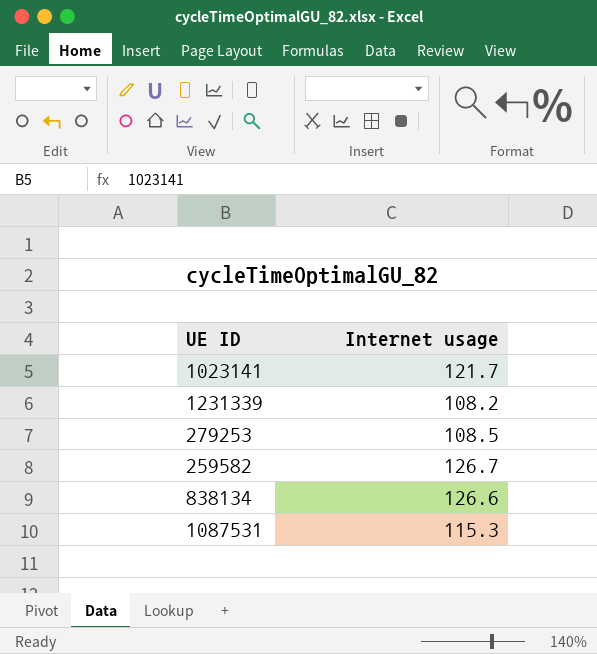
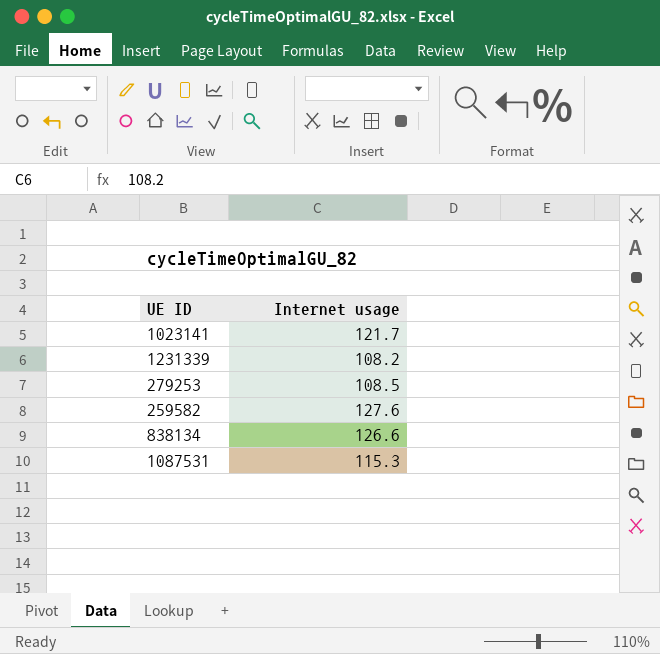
259582 | Internet usage: 126.7 -> 127.6

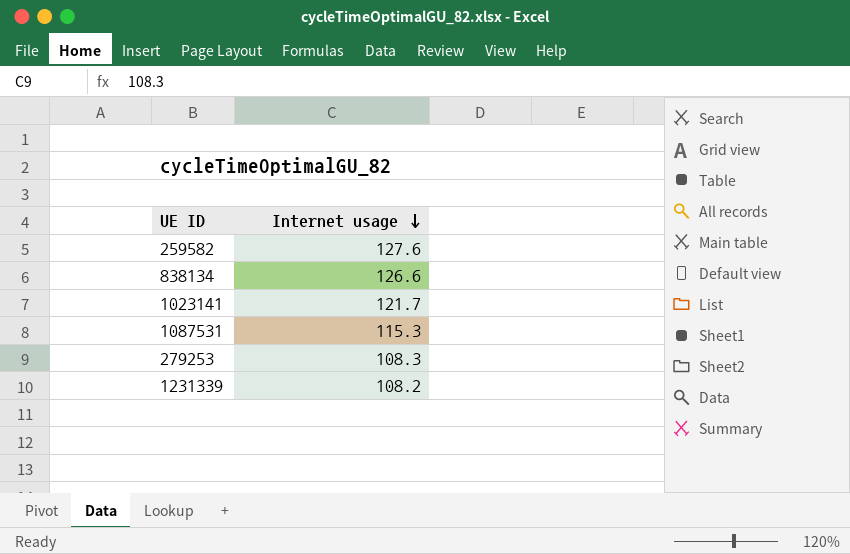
row order: none -> Internet usage descending
279253 | Internet usage: 108.5 -> 108.3

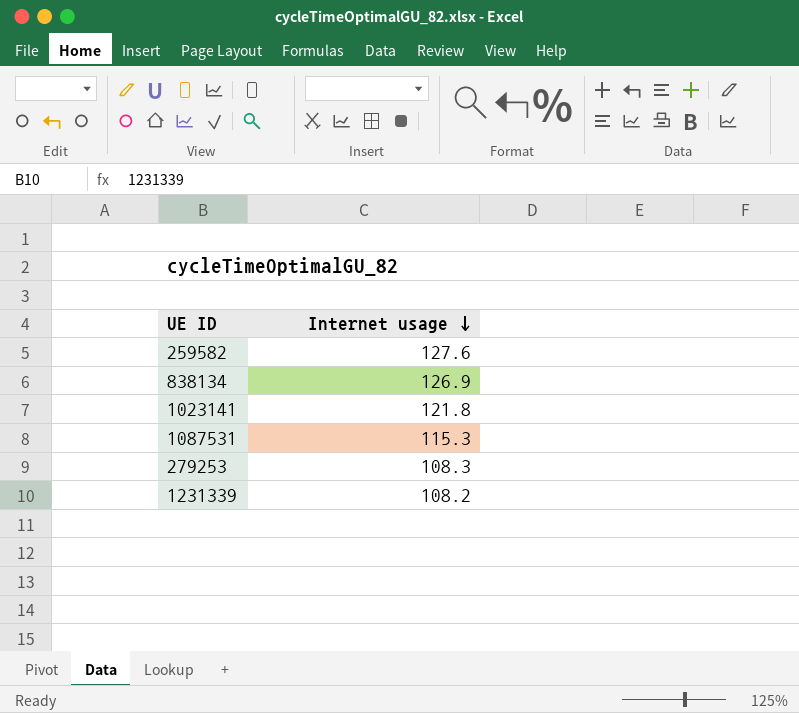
838134 | Internet usage: 126.6 -> 126.9
1023141 | Internet usage: 121.7 -> 121.8

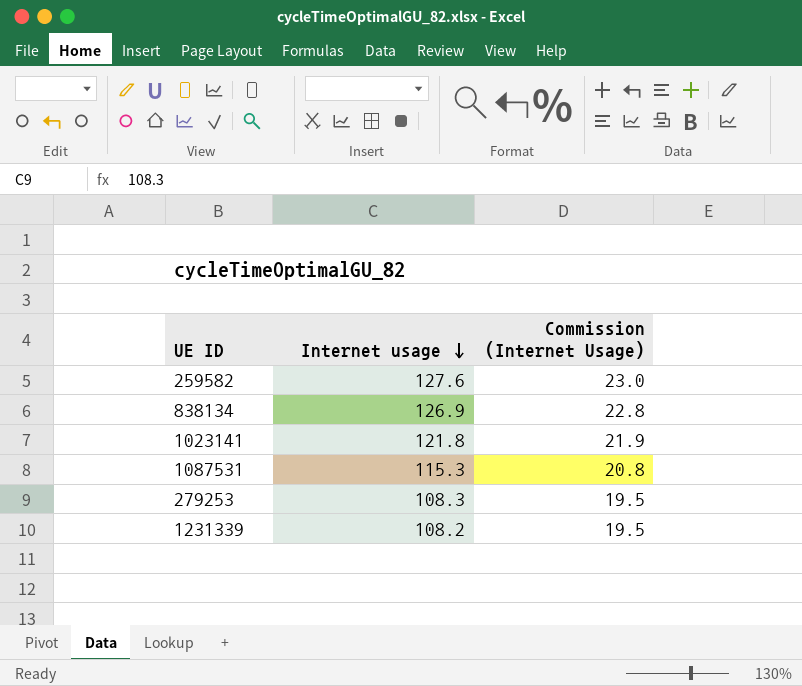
column Commission (Internet Usage) | formula: none -> [Internet usage] * 0.18

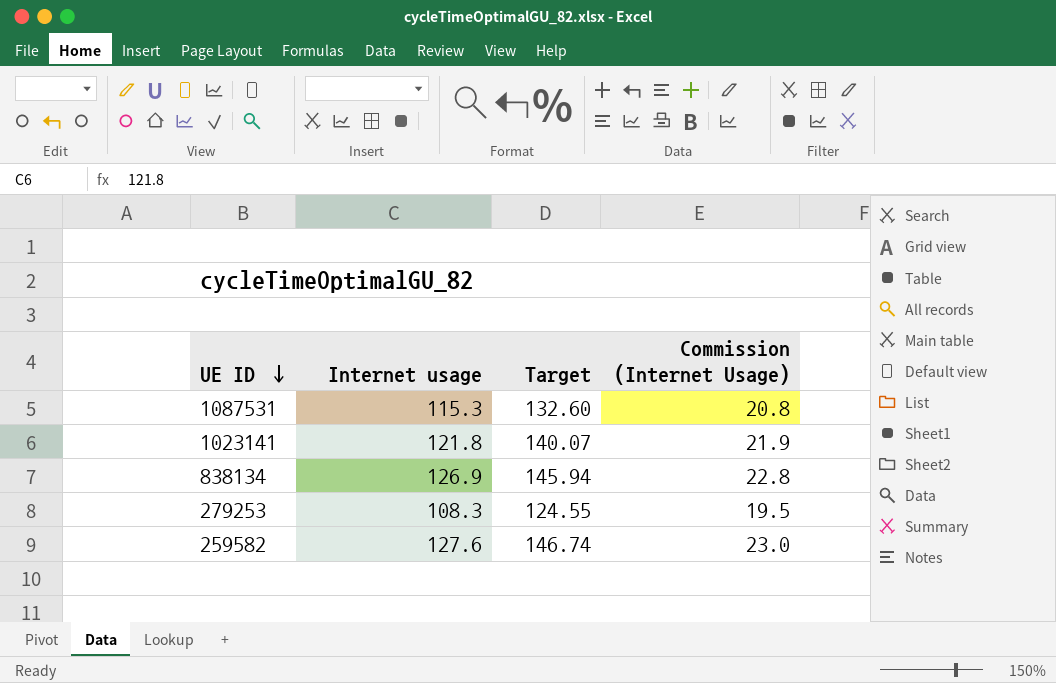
row order: Internet usage descending -> UE ID descending
column Target | formula: none -> [Internet usage] * 1.15
row 1231339: 108.2 | 19.5 -> none

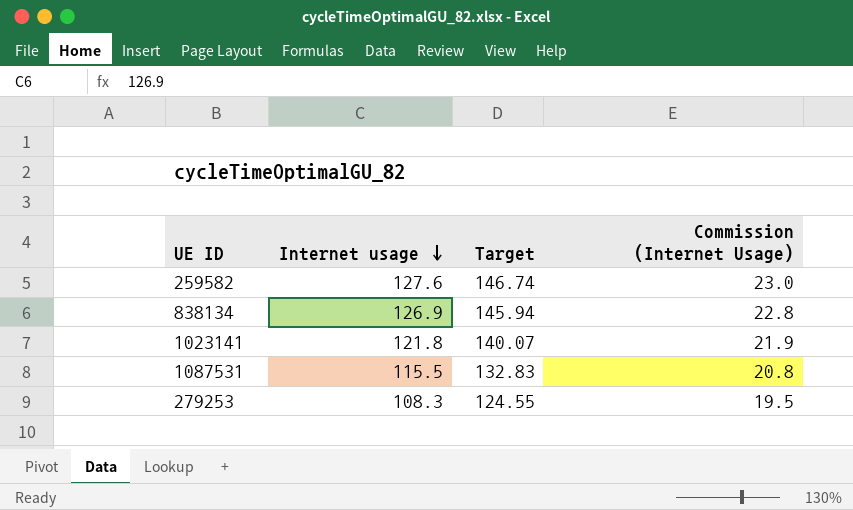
row order: UE ID descending -> Internet usage descending
1087531 | Internet usage: 115.3 -> 115.5
1087531 | Target: 132.60 -> 132.83

